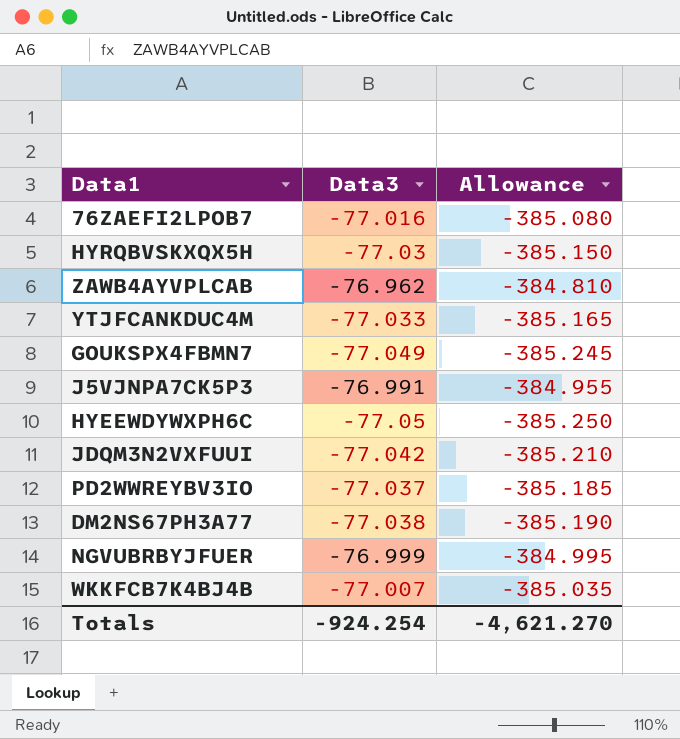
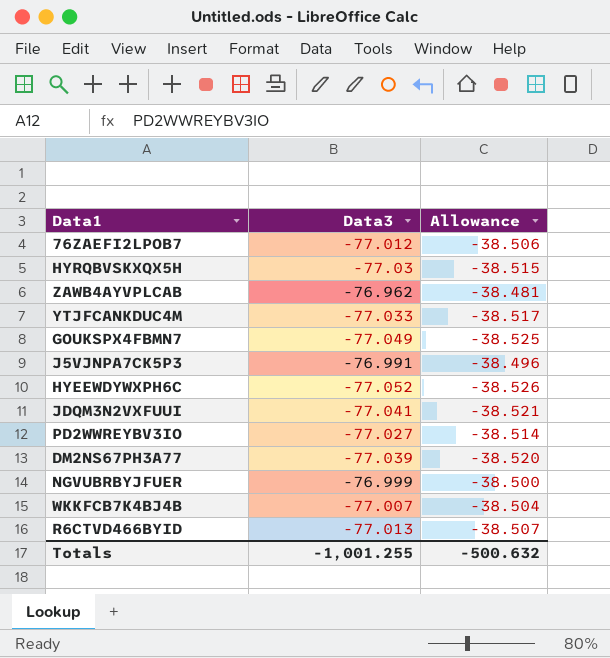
column Allowance | formula: [Data3] * 5 -> [Data3] * 0.5
76ZAEFI2LPOB7 | Data3: -77.016 -> -77.012
HYEEWDYWXPH6C | Data3: -77.05 -> -77.052
JDQM3N2VXFUUI | Data3: -77.042 -> -77.041
PD2WWREYBV3IO | Data3: -77.037 -> -77.027
DM2NS67PH3A77 | Data3: -77.038 -> -77.039
row R6CTVD466BYID: none -> -77.013 | -38.507
Totals | Data3: -924.254 -> -1,001.255
Totals | Allowance: -4,621.270 -> -500.632

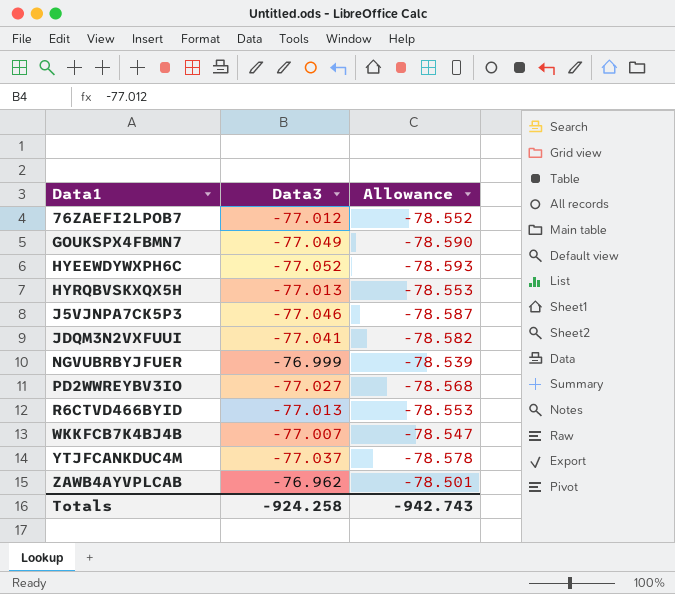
row order: none -> Data1 ascending
column Allowance | formula: [Data3] * 0.5 -> [Data3] * 1.02
row DM2NS67PH3A77: -77.039 | -38.520 -> none
HYRQBVSKXQX5H | Data3: -77.03 -> -77.013
J5VJNPA7CK5P3 | Data3: -76.991 -> -77.046
YTJFCANKDUC4M | Data3: -77.033 -> -77.037
Totals | Data3: -1,001.255 -> -924.258
Totals | Allowance: -500.632 -> -942.743

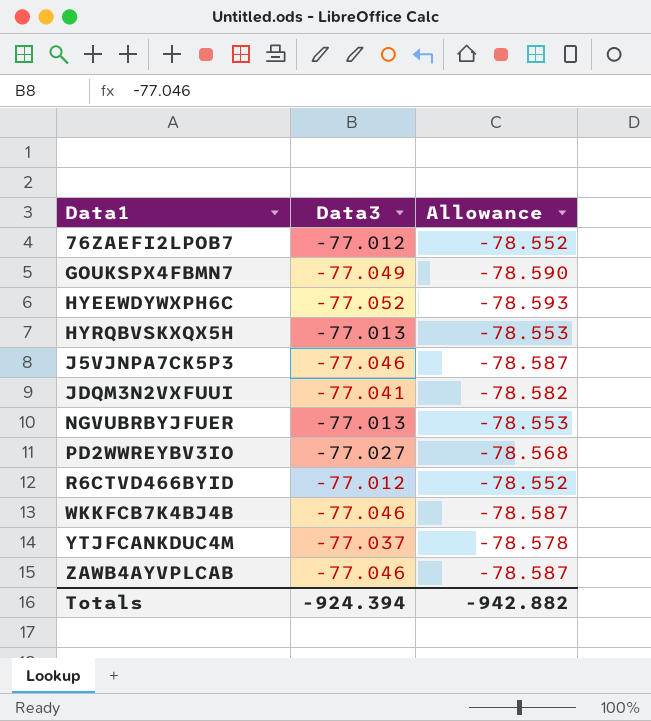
NGVUBRBYJFUER | Data3: -76.999 -> -77.013
NGVUBRBYJFUER | Allowance: -78.539 -> -78.553
R6CTVD466BYID | Data3: -77.013 -> -77.012
R6CTVD466BYID | Allowance: -78.553 -> -78.552
WKKFCB7K4BJ4B | Data3: -77.007 -> -77.046
WKKFCB7K4BJ4B | Allowance: -78.547 -> -78.587
ZAWB4AYVPLCAB | Data3: -76.962 -> -77.046
ZAWB4AYVPLCAB | Allowance: -78.501 -> -78.587
Totals | Data3: -924.258 -> -924.394
Totals | Allowance: -942.743 -> -942.882

